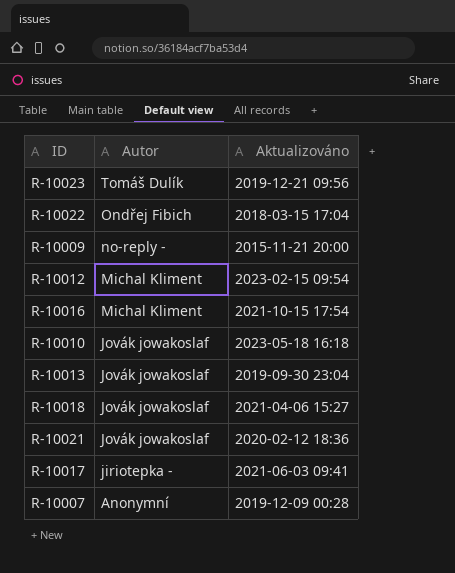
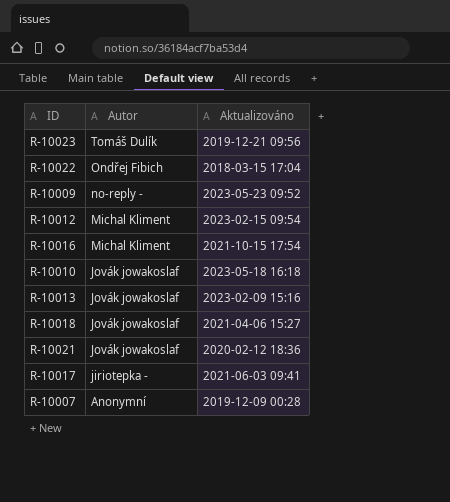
R-10009 | Aktualizováno: 2015-11-21 20:00 -> 2023-05-23 09:52
R-10013 | Aktualizováno: 2019-09-30 23:04 -> 2023-02-09 15:16

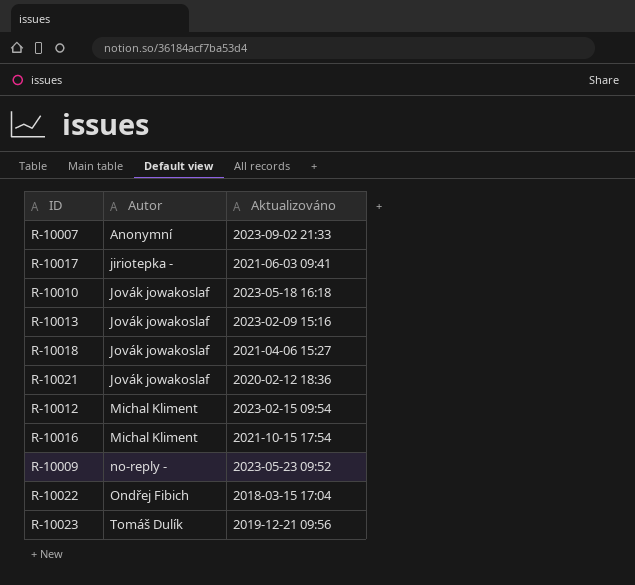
row order: Autor descending -> Autor ascending
R-10007 | Aktualizováno: 2019-12-09 00:28 -> 2023-09-02 21:33

